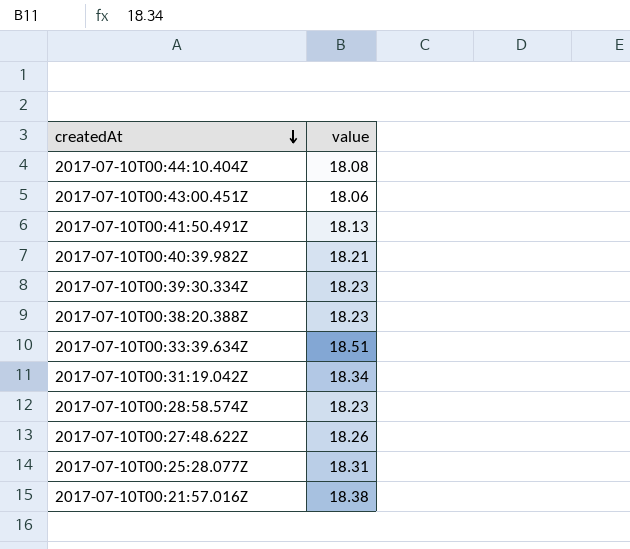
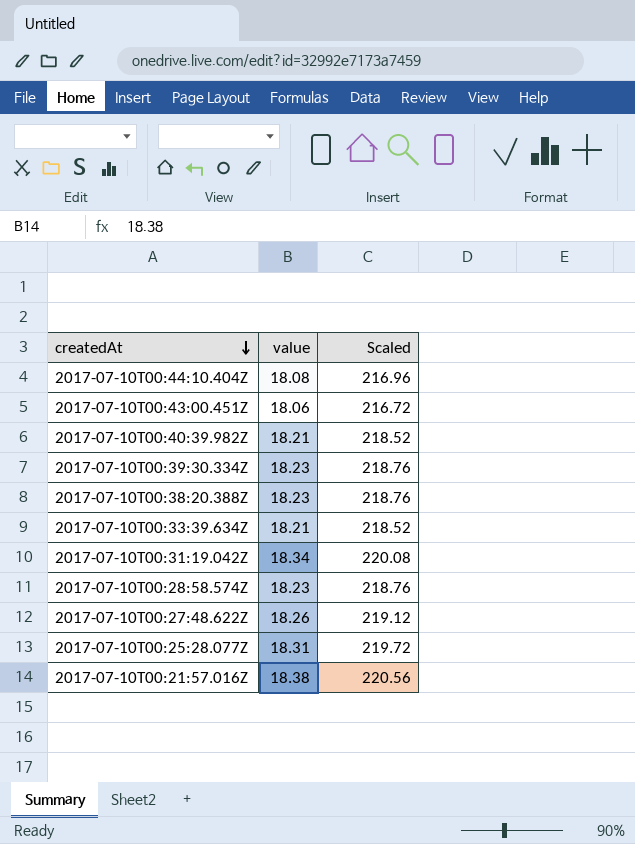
column Scaled | formula: none -> [value] * 12
row 2017-07-10T00:41:50.491Z: 18.13 -> none
2017-07-10T00:33:39.634Z | value: 18.51 -> 18.21

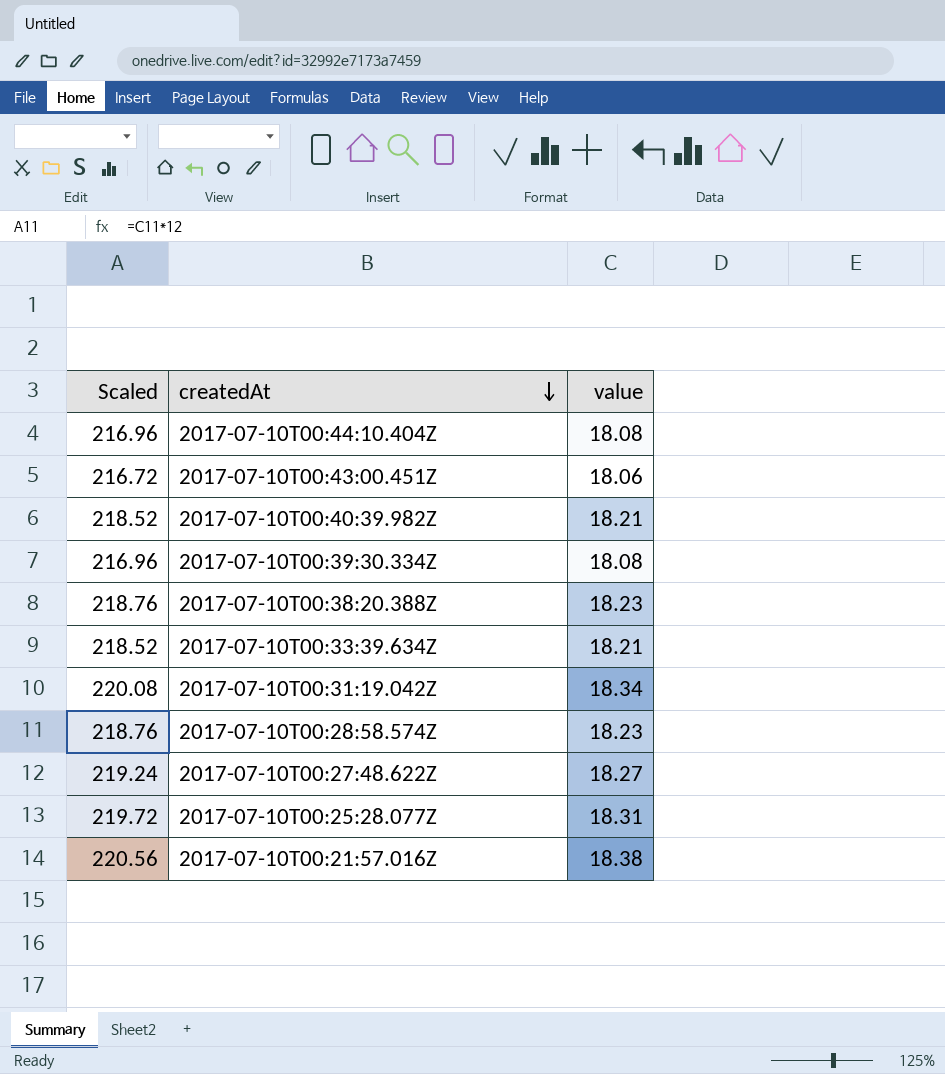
column Scaled | position: 3 -> 1
2017-07-10T00:39:30.334Z | Scaled: 218.76 -> 216.96
2017-07-10T00:39:30.334Z | value: 18.23 -> 18.08
2017-07-10T00:27:48.622Z | Scaled: 219.12 -> 219.24
2017-07-10T00:27:48.622Z | value: 18.26 -> 18.27

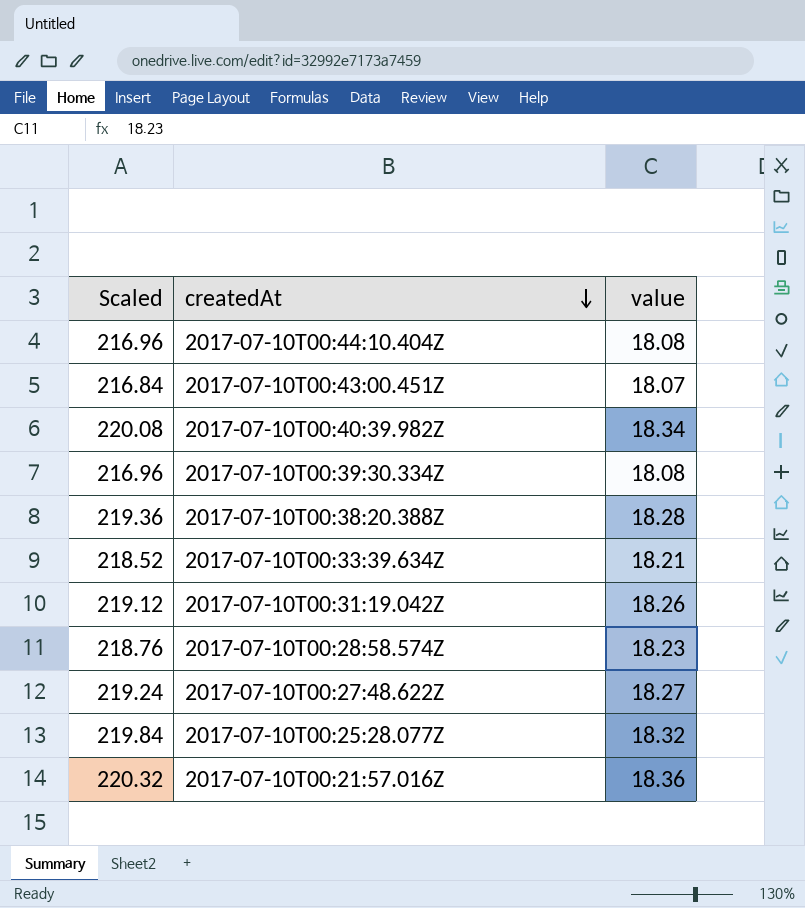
2017-07-10T00:43:00.451Z | Scaled: 216.72 -> 216.84
2017-07-10T00:43:00.451Z | value: 18.06 -> 18.07
2017-07-10T00:40:39.982Z | Scaled: 218.52 -> 220.08
2017-07-10T00:40:39.982Z | value: 18.21 -> 18.34
2017-07-10T00:38:20.388Z | Scaled: 218.76 -> 219.36
2017-07-10T00:38:20.388Z | value: 18.23 -> 18.28
2017-07-10T00:31:19.042Z | Scaled: 220.08 -> 219.12
2017-07-10T00:31:19.042Z | value: 18.34 -> 18.26
2017-07-10T00:25:28.077Z | Scaled: 219.72 -> 219.84
2017-07-10T00:25:28.077Z | value: 18.31 -> 18.32
2017-07-10T00:21:57.016Z | Scaled: 220.56 -> 220.32
2017-07-10T00:21:57.016Z | value: 18.38 -> 18.36

